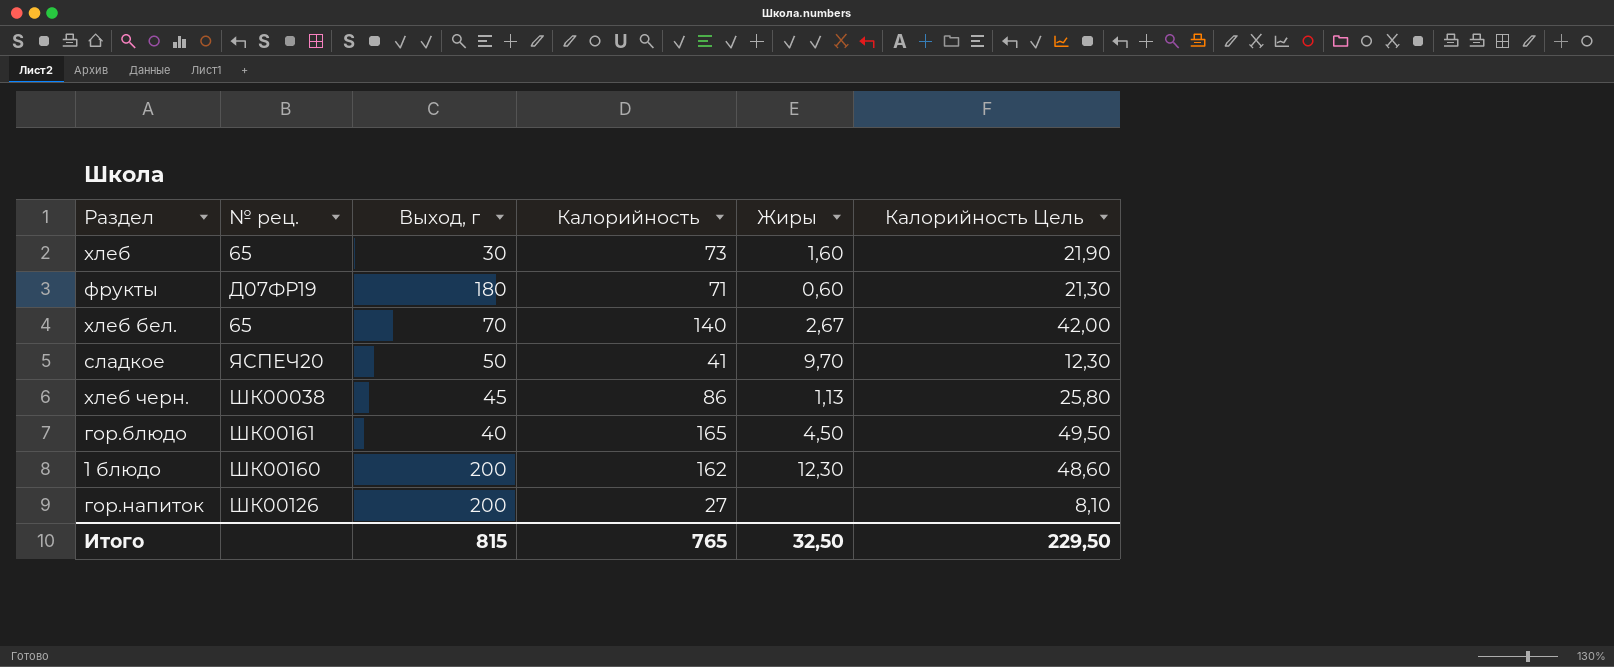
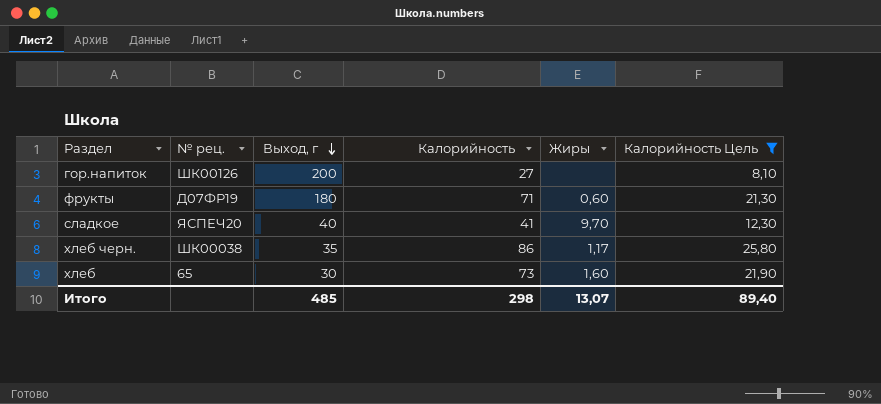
filter: none -> Калорийность Цель <= 25,80
row order: none -> Выход, г descending
сладкое | Выход, г: 50 -> 40
хлеб черн. | Выход, г: 45 -> 35
хлеб черн. | Жиры: 1,13 -> 1,17
Итого | Выход, г: 815 -> 485
Итого | Калорийность: 765 -> 298
Итого | Жиры: 32,50 -> 13,07
Итого | Калорийность Цель: 229,50 -> 89,40

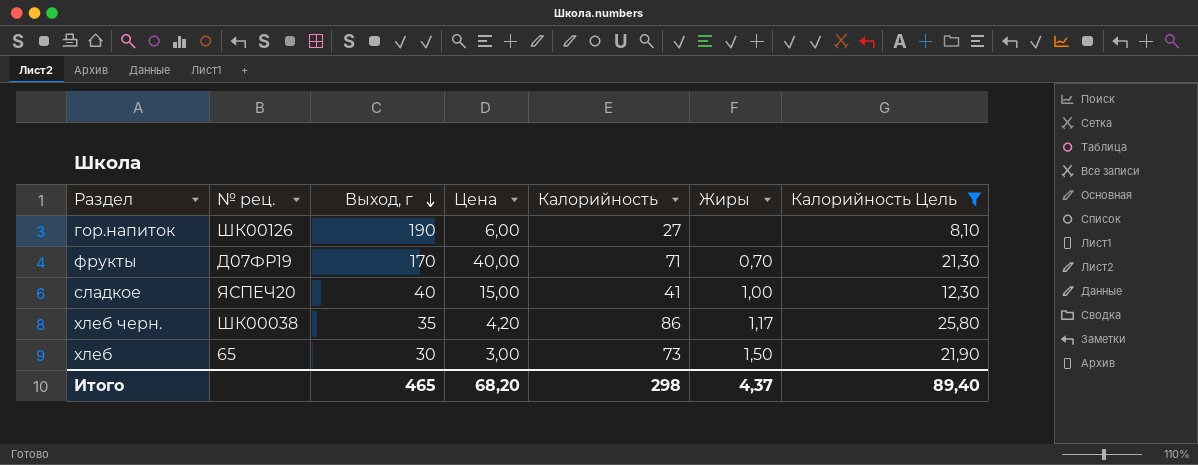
column Цена | position: none -> 4
гор.напиток | Выход, г: 200 -> 190
фрукты | Выход, г: 180 -> 170
фрукты | Жиры: 0,60 -> 0,70
сладкое | Жиры: 9,70 -> 1,00
хлеб | Жиры: 1,60 -> 1,50
Итого | Выход, г: 485 -> 465
Итого | Жиры: 13,07 -> 4,37

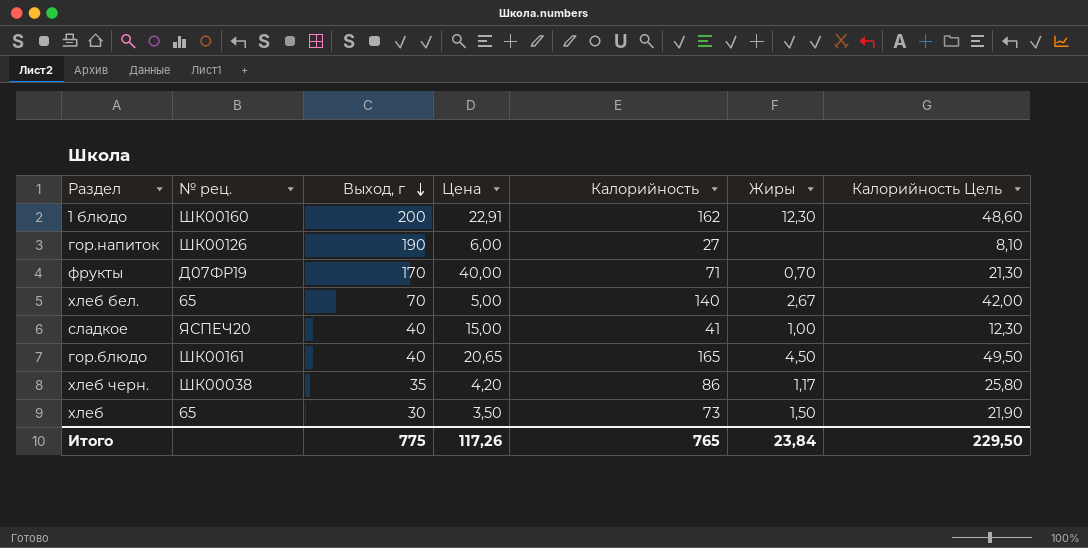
filter: Калорийность Цель <= 25,80 -> none
хлеб | Цена: 3,00 -> 3,50
Итого | Выход, г: 465 -> 775
Итого | Цена: 68,20 -> 117,26
Итого | Калорийность: 298 -> 765
Итого | Жиры: 4,37 -> 23,84
Итого | Калорийность Цель: 89,40 -> 229,50

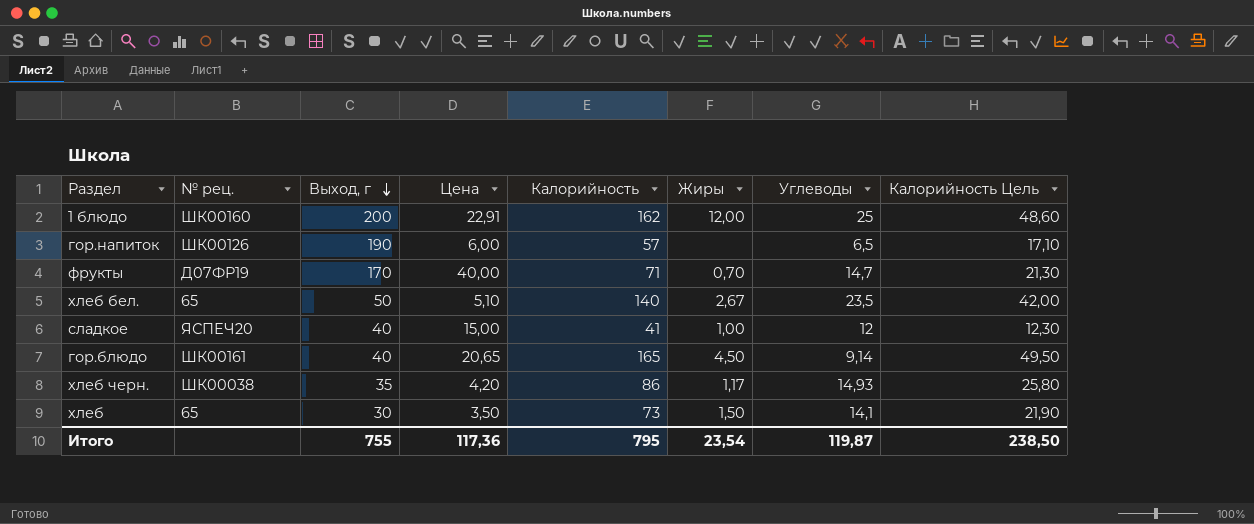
column Углеводы | position: none -> 7
1 блюдо | Жиры: 12,30 -> 12,00
гор.напиток | Калорийность: 27 -> 57
гор.напиток | Калорийность Цель: 8,10 -> 17,10
хлеб бел. | Выход, г: 70 -> 50
хлеб бел. | Цена: 5,00 -> 5,10
Итого | Выход, г: 775 -> 755
Итого | Цена: 117,26 -> 117,36
Итого | Калорийность: 765 -> 795
Итого | Жиры: 23,84 -> 23,54
Итого | Калорийность Цель: 229,50 -> 238,50

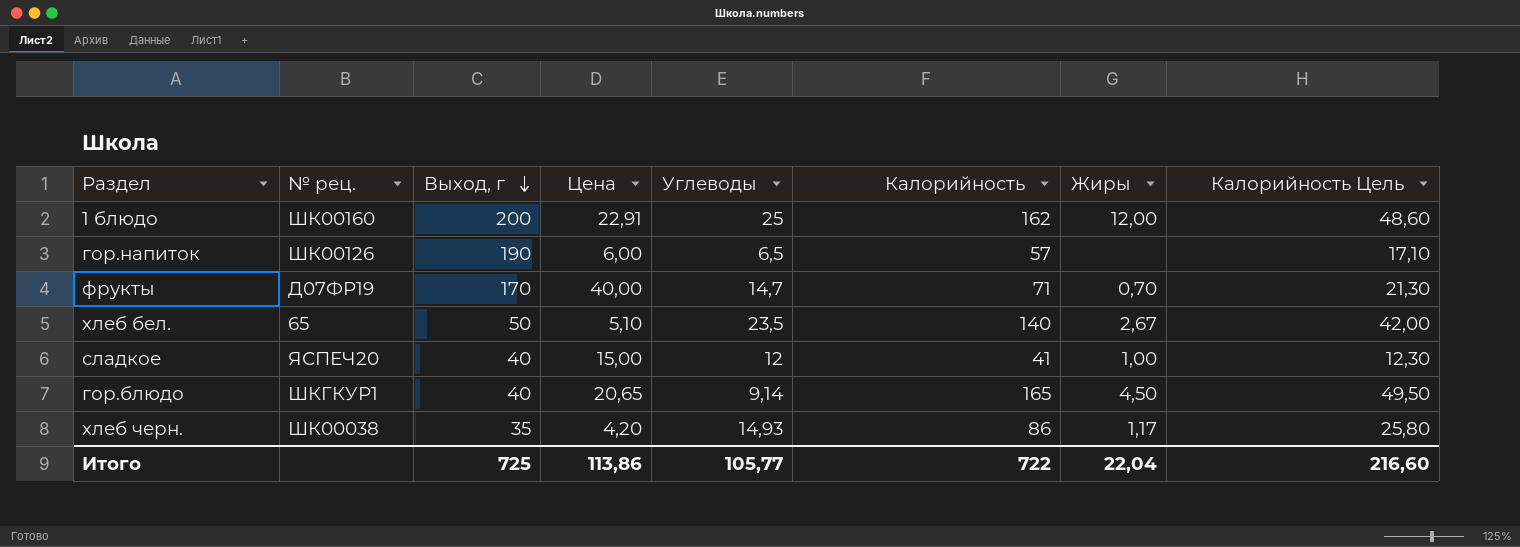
column Углеводы | position: 7 -> 5
row хлеб: 65 | 30 | 3,50 | 73 | 1,50 | 14,1 | 21,90 -> none
гор.блюдо | № рец.: ШК00161 -> ШКГКУР1
Итого | Выход, г: 755 -> 725
Итого | Цена: 117,36 -> 113,86
Итого | Углеводы: 119,87 -> 105,77
Итого | Калорийность: 795 -> 722
Итого | Жиры: 23,54 -> 22,04
Итого | Калорийность Цель: 238,50 -> 216,60

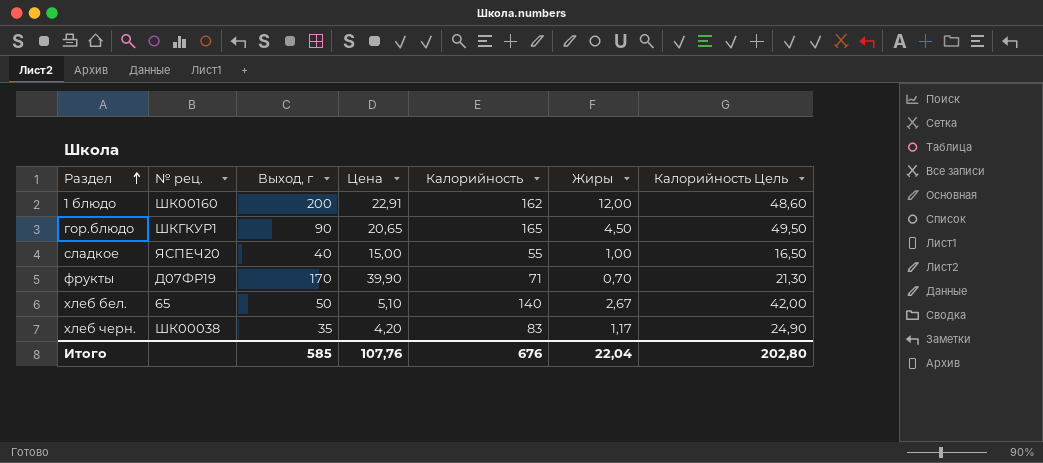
row order: Выход, г descending -> Раздел ascending
column Углеводы | position: 5 -> none
row гор.напиток: ШК00126 | 190 | 6,00 | 6,5 | 57 | none | 17,10 -> none
гор.блюдо | Выход, г: 40 -> 90
сладкое | Калорийность: 41 -> 55
сладкое | Калорийность Цель: 12,30 -> 16,50
фрукты | Цена: 40,00 -> 39,90
хлеб черн. | Калорийность: 86 -> 83
хлеб черн. | Калорийность Цель: 25,80 -> 24,90
Итого | Выход, г: 725 -> 585
Итого | Цена: 113,86 -> 107,76
Итого | Калорийность: 722 -> 676
Итого | Калорийность Цель: 216,60 -> 202,80

